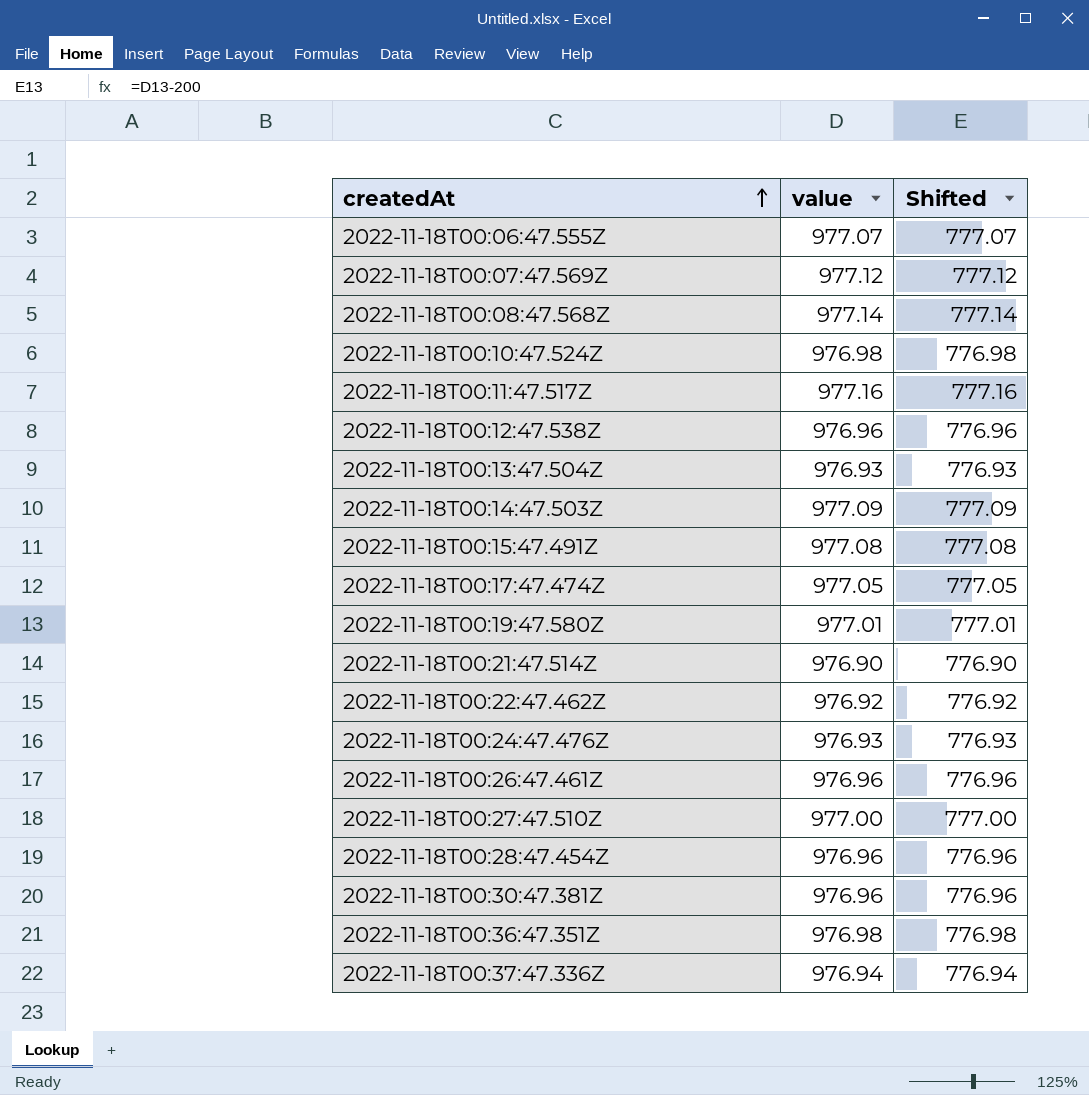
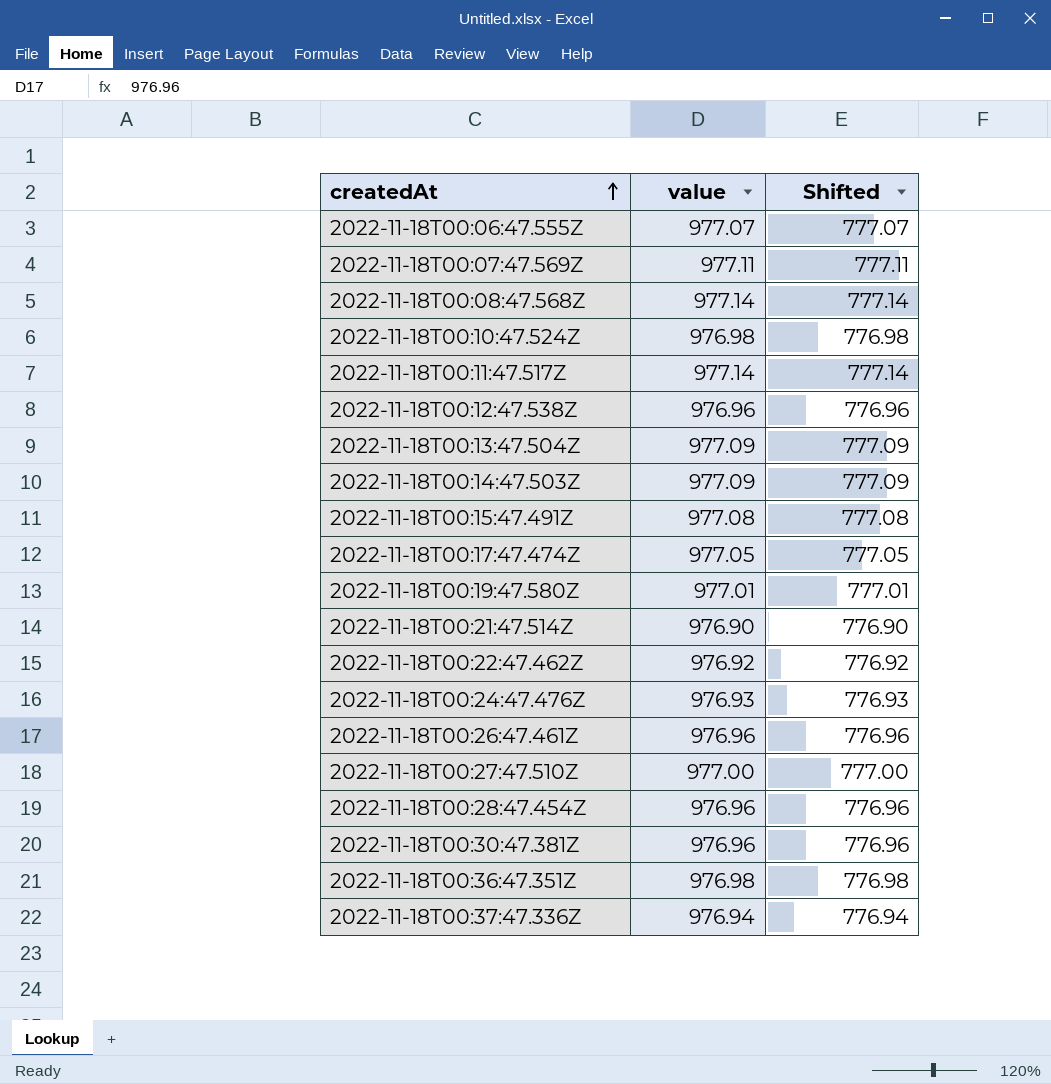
2022-11-18T00:07:47.569Z | value: 977.12 -> 977.11
2022-11-18T00:07:47.569Z | Shifted: 777.12 -> 777.11
2022-11-18T00:11:47.517Z | value: 977.16 -> 977.14
2022-11-18T00:11:47.517Z | Shifted: 777.16 -> 777.14
2022-11-18T00:13:47.504Z | value: 976.93 -> 977.09
2022-11-18T00:13:47.504Z | Shifted: 776.93 -> 777.09

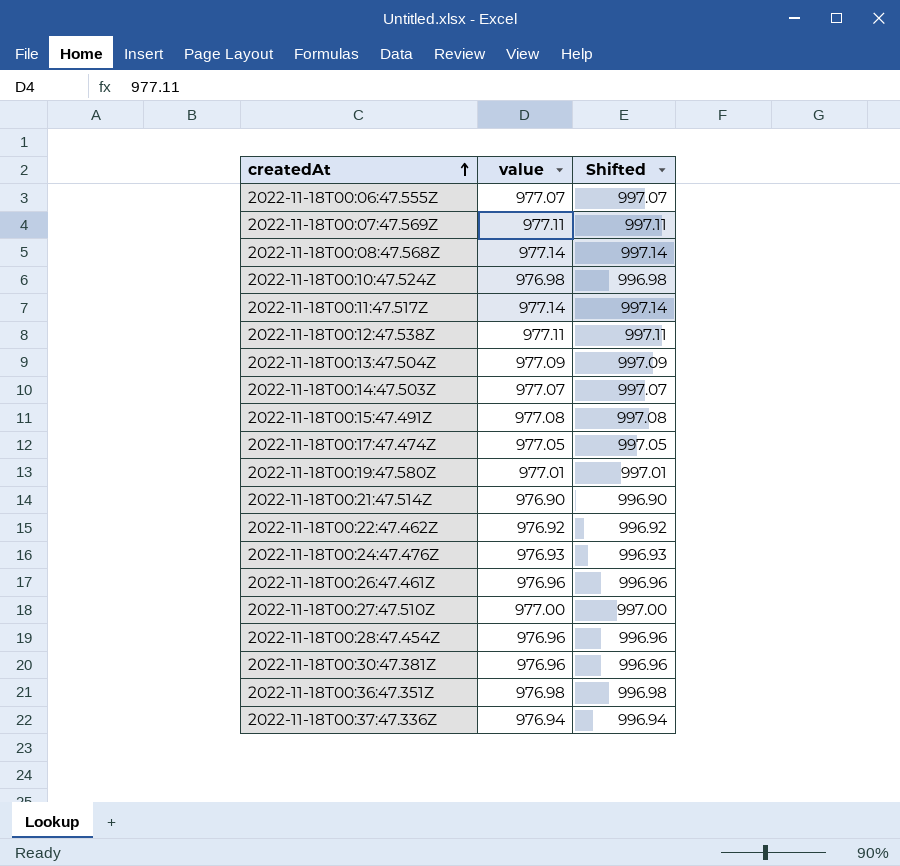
column Shifted | formula: [value] - 200 -> [value] + 20
2022-11-18T00:12:47.538Z | value: 976.96 -> 977.11
2022-11-18T00:14:47.503Z | value: 977.09 -> 977.07

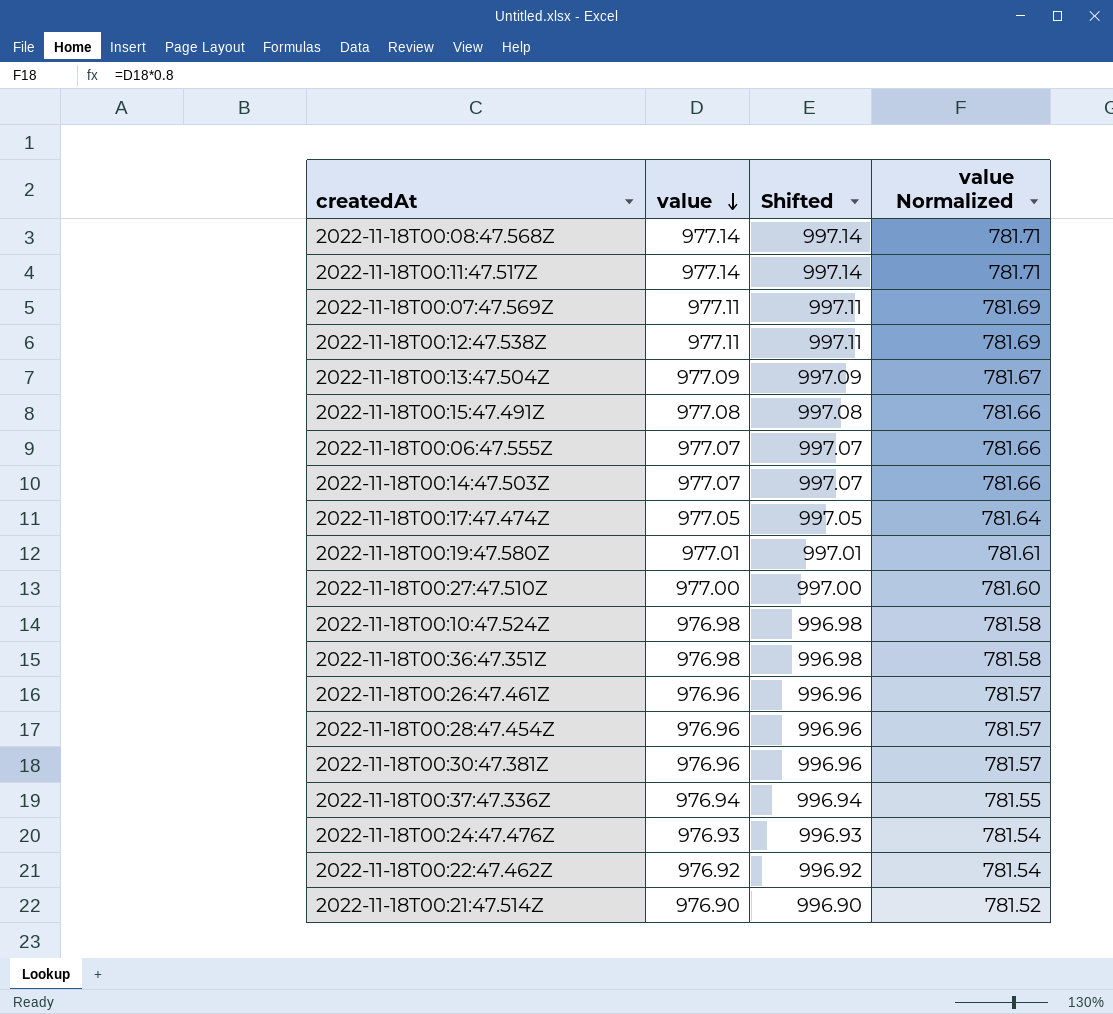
row order: createdAt ascending -> value descending
column value Normalized | formula: none -> [value] * 0.8

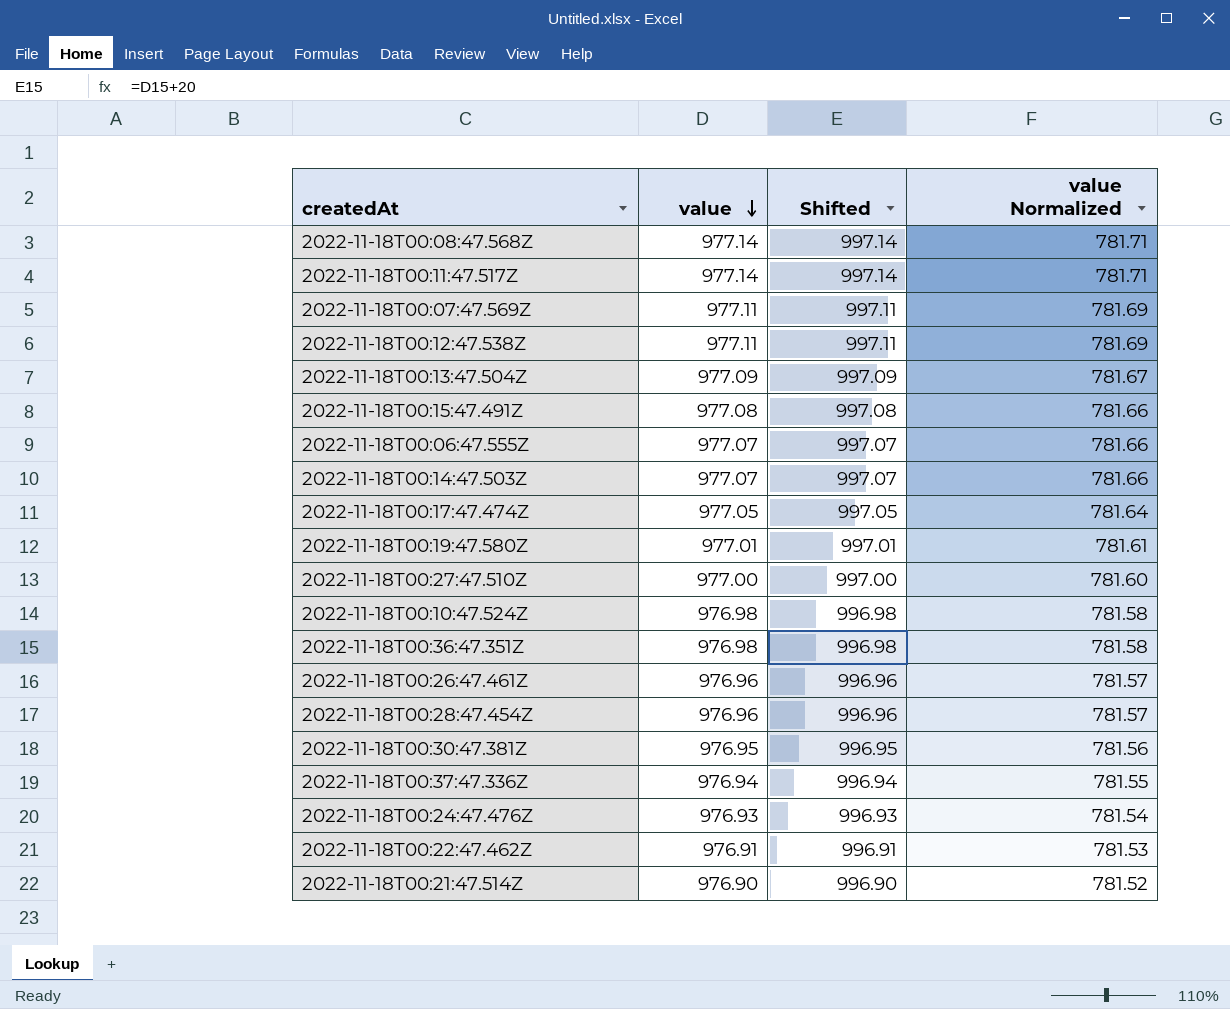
2022-11-18T00:30:47.381Z | value: 976.96 -> 976.95
2022-11-18T00:30:47.381Z | Shifted: 996.96 -> 996.95
2022-11-18T00:30:47.381Z | value Normalized: 781.57 -> 781.56
2022-11-18T00:22:47.462Z | value: 976.92 -> 976.91
2022-11-18T00:22:47.462Z | Shifted: 996.92 -> 996.91
2022-11-18T00:22:47.462Z | value Normalized: 781.54 -> 781.53

